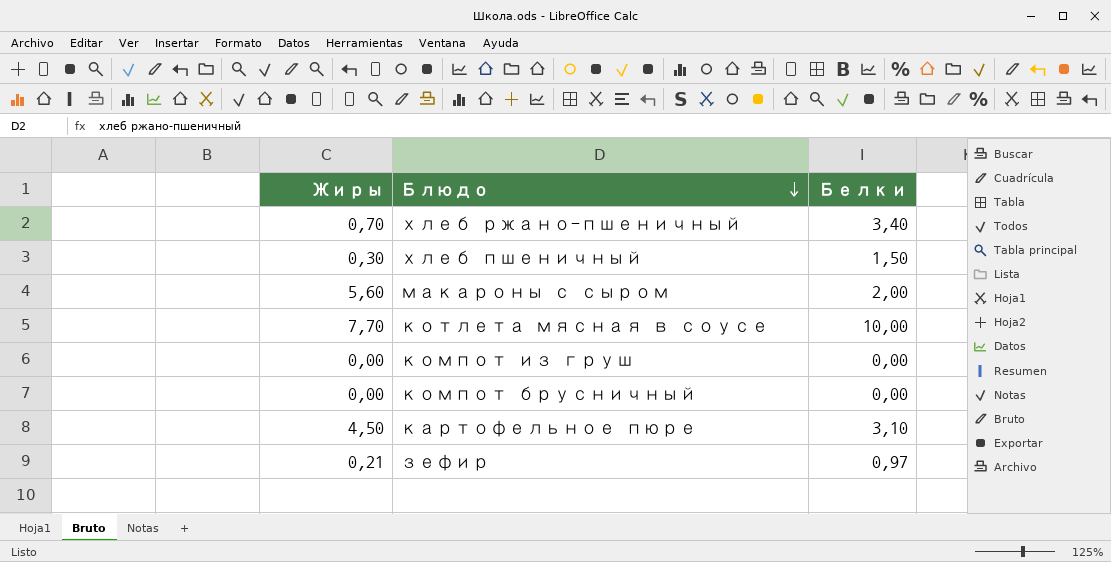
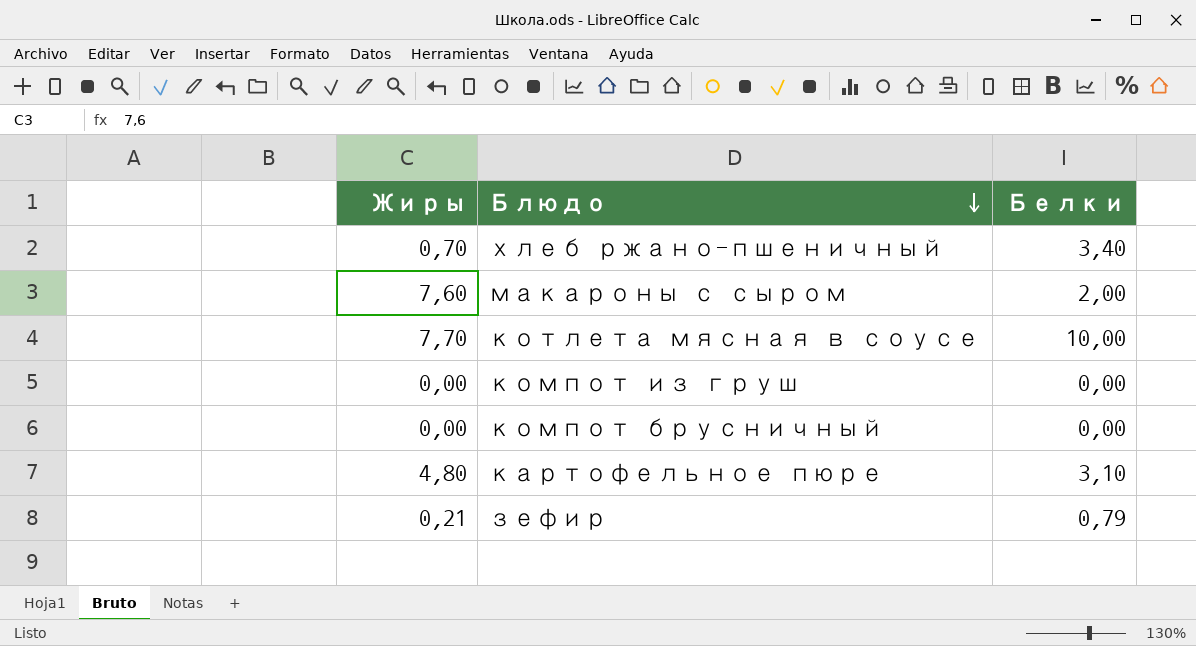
row хлеб пшеничный: 0,30 | 1,50 -> none
макароны с сыром | Жиры: 5,60 -> 7,60
картофельное пюре | Жиры: 4,50 -> 4,80
зефир | Белки: 0,97 -> 0,79

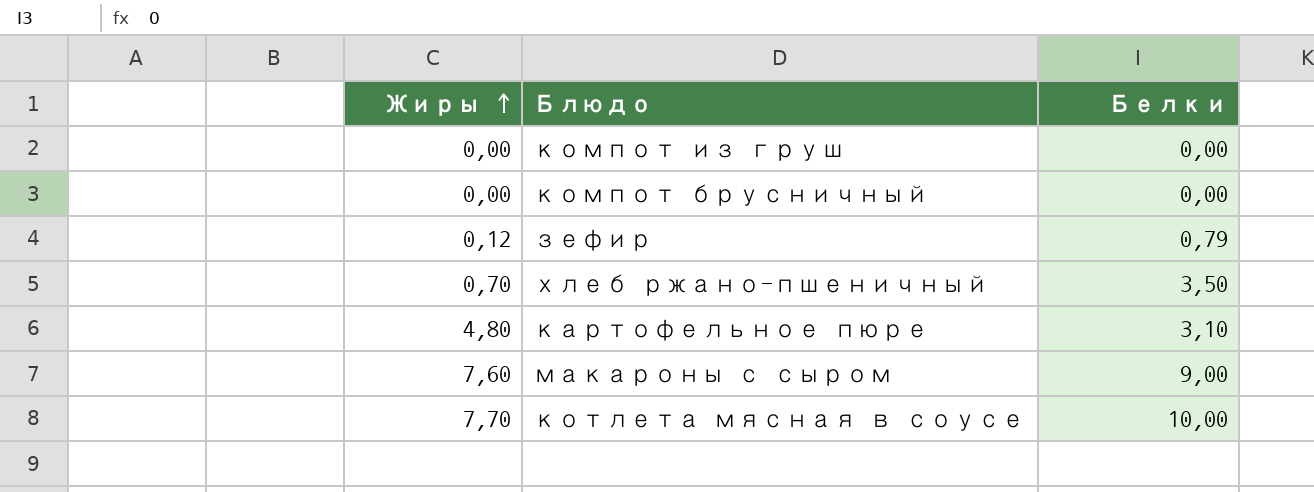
row order: Блюдо descending -> Жиры ascending
зефир | Жиры: 0,21 -> 0,12
хлеб ржано-пшеничный | Белки: 3,40 -> 3,50
макароны с сыром | Белки: 2,00 -> 9,00

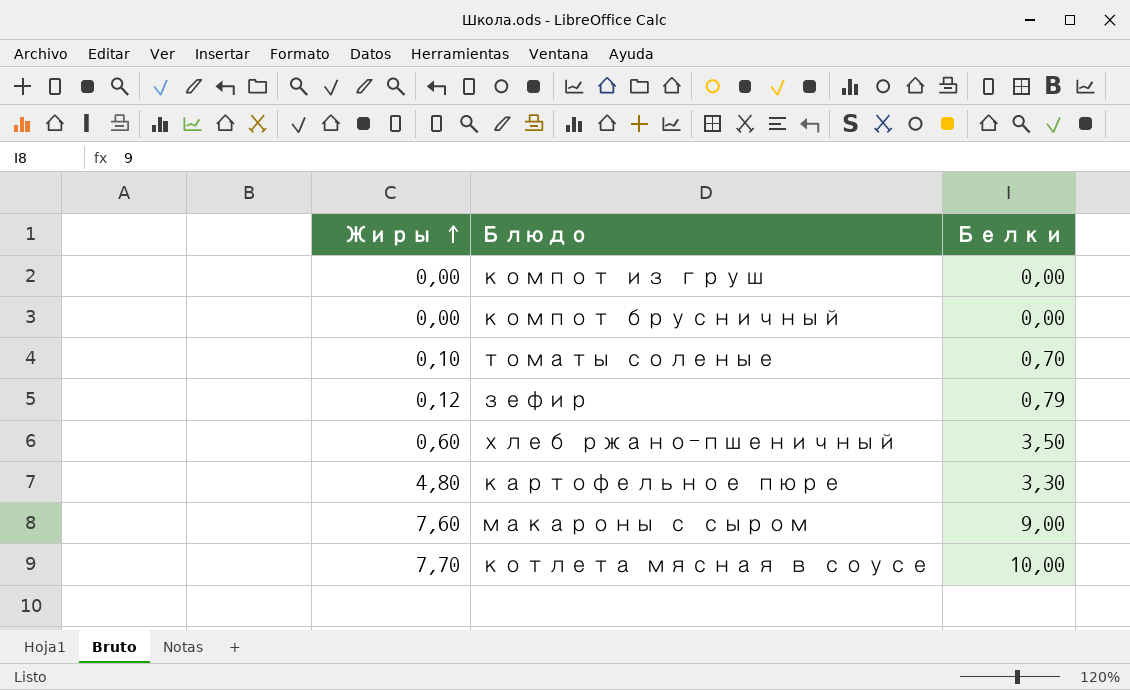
row томаты соленые: none -> 0,10 | 0,70
хлеб ржано-пшеничный | Жиры: 0,70 -> 0,60
картофельное пюре | Белки: 3,10 -> 3,30

